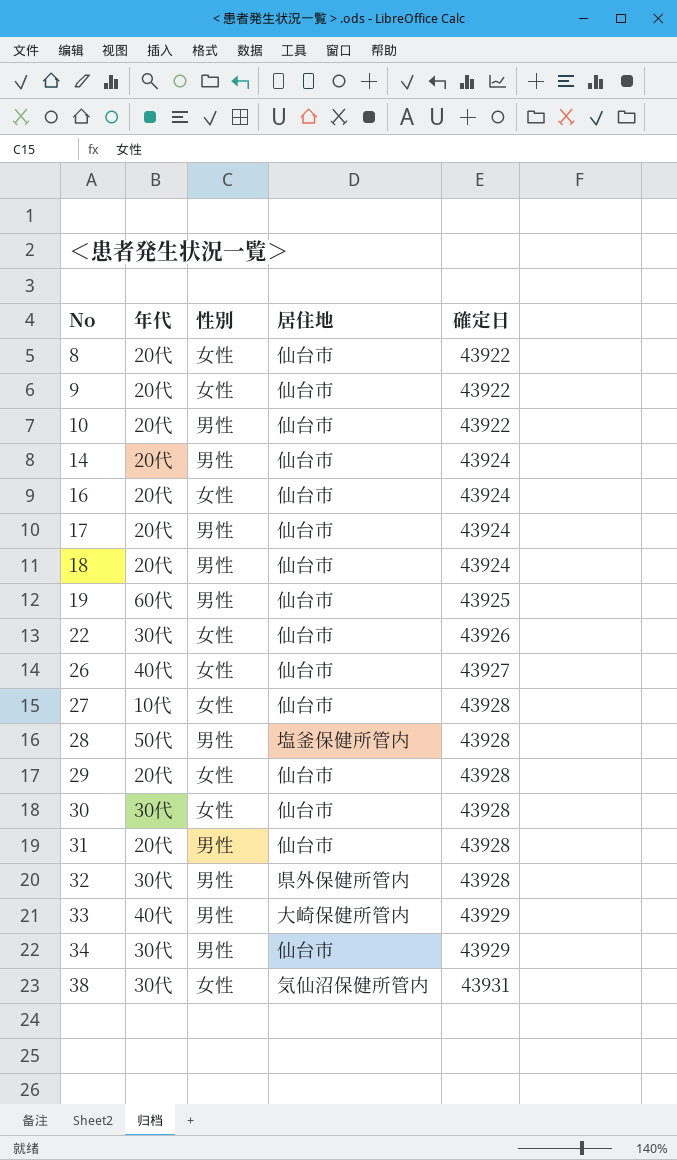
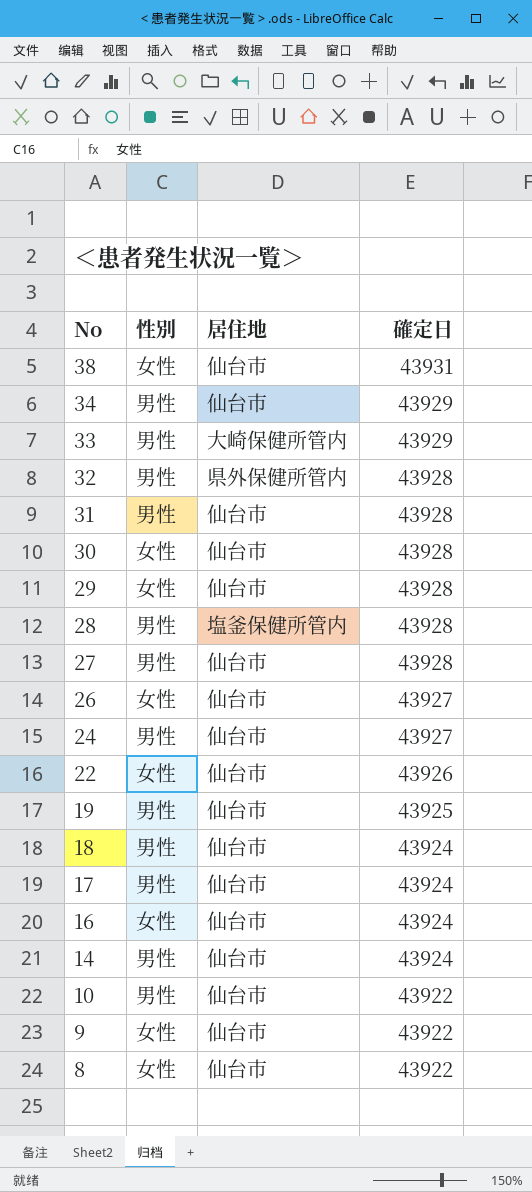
row order: No ascending -> No descending
column 年代 | position: 2 -> none
38 | 居住地: 気仙沼保健所管内 -> 仙台市
27 | 性別: 女性 -> 男性
row 24: none -> 男性 | 仙台市 | 43927

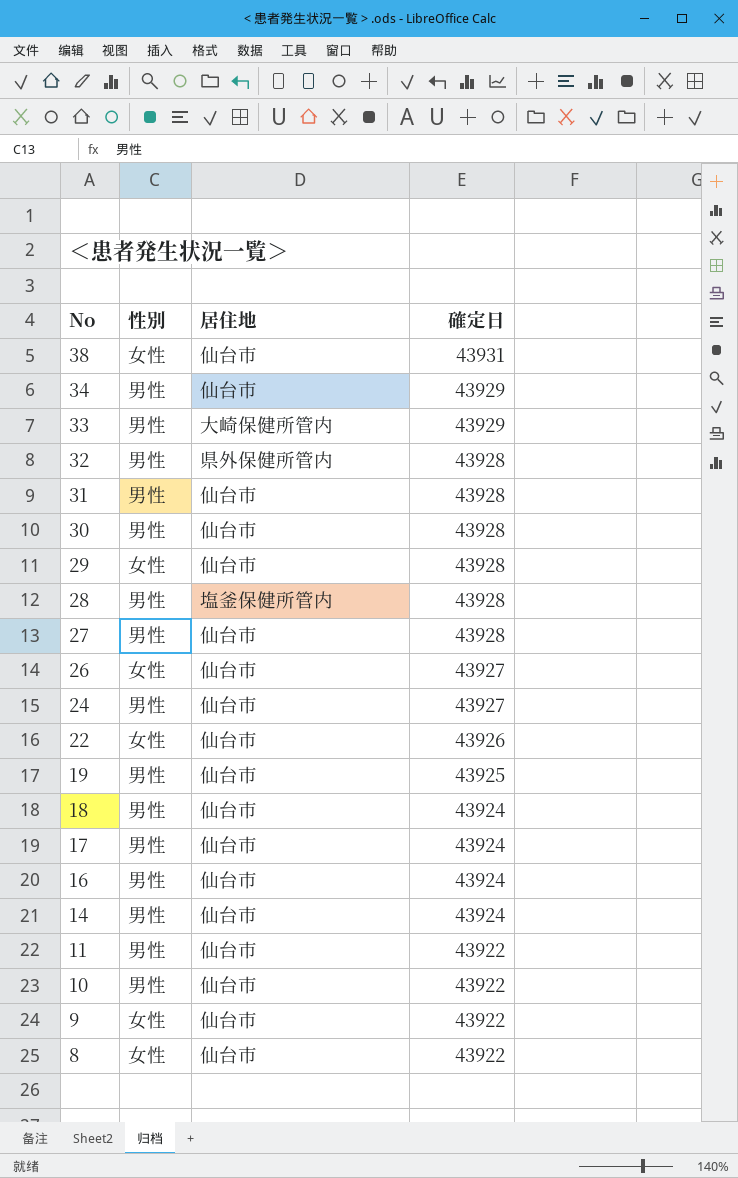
30 | 性別: 女性 -> 男性
16 | 性別: 女性 -> 男性
row 11: none -> 男性 | 仙台市 | 43922

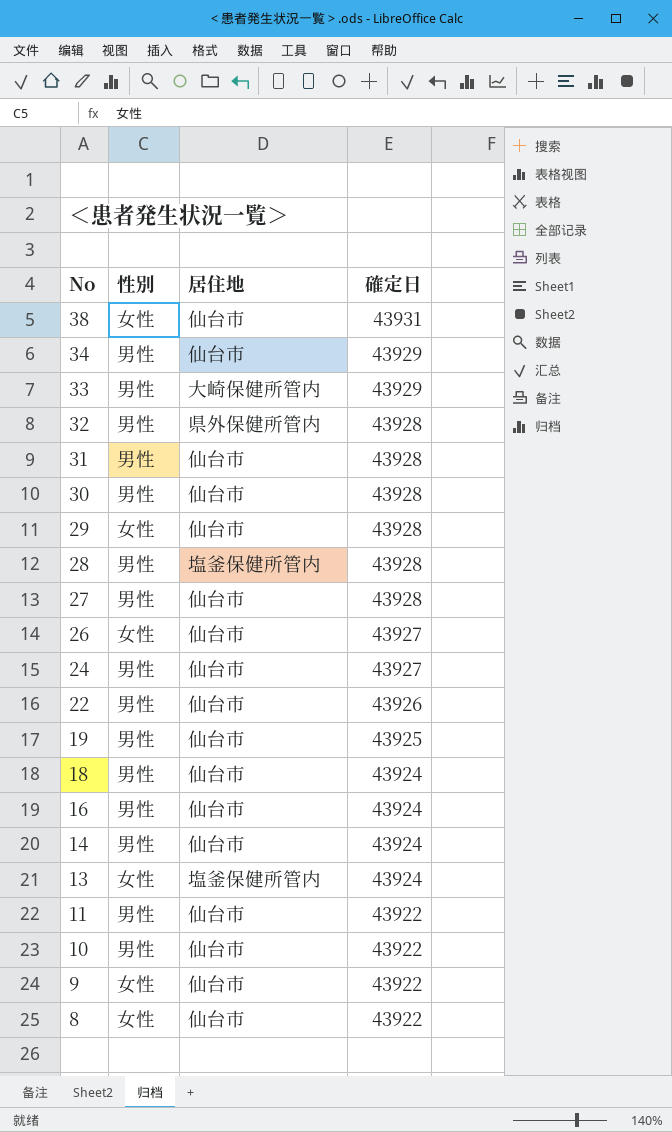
row 17: 男性 | 仙台市 | 43924 -> none
22 | 性別: 女性 -> 男性
row 13: none -> 女性 | 塩釜保健所管内 | 43924

